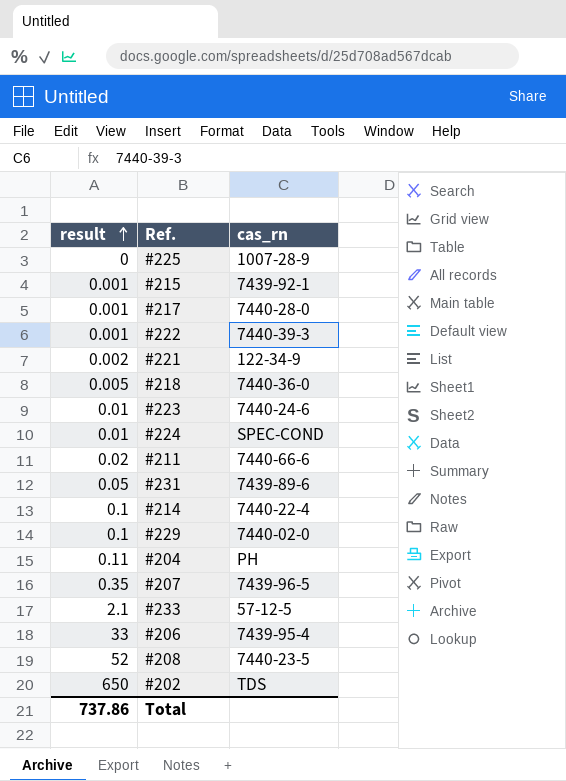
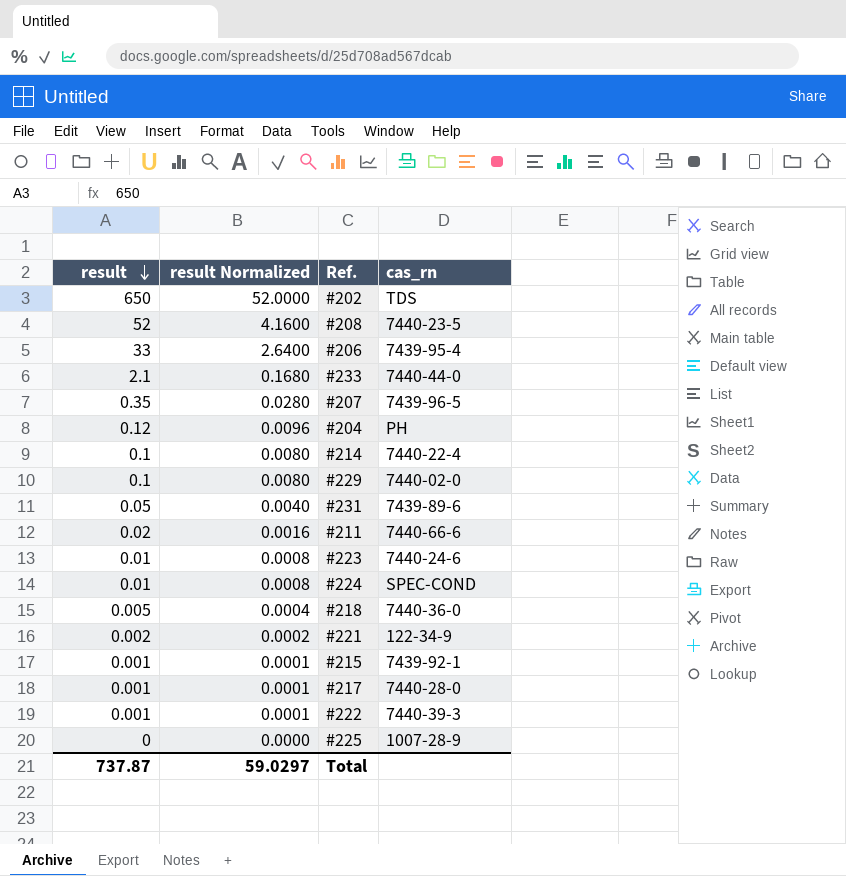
row order: result ascending -> result descending
column result Normalized | formula: none -> [result] * 0.08
#233 | cas_rn: 57-12-5 -> 7440-44-0
#204 | result: 0.11 -> 0.12
Total | result: 737.86 -> 737.87

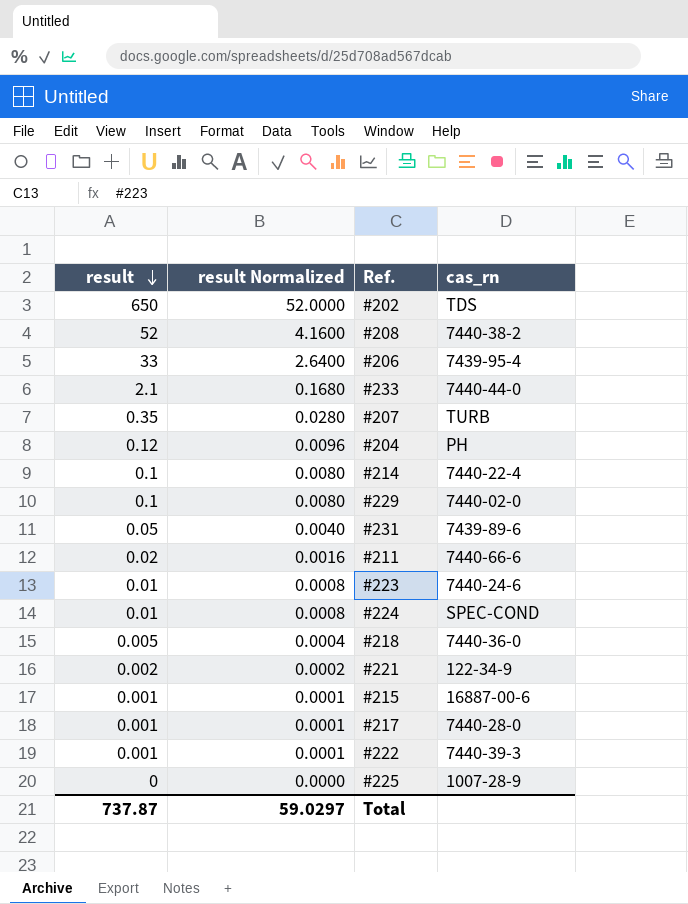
#208 | cas_rn: 7440-23-5 -> 7440-38-2
#207 | cas_rn: 7439-96-5 -> TURB
#215 | cas_rn: 7439-92-1 -> 16887-00-6

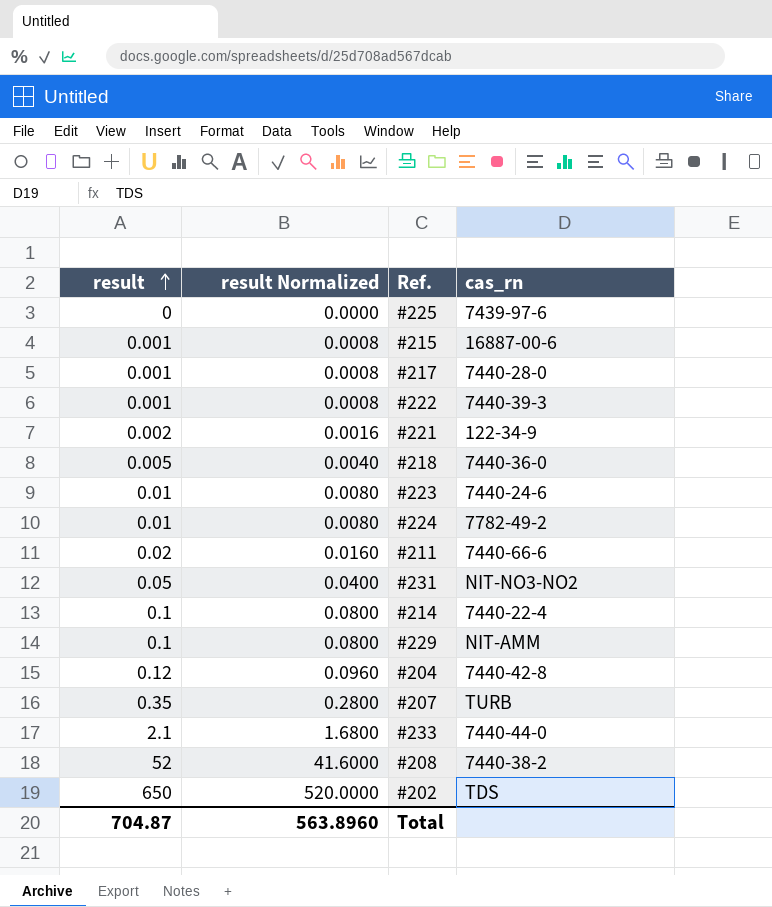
row order: result descending -> result ascending
column result Normalized | formula: [result] * 0.08 -> [result] * 0.8
row #206: 33 | 2.6400 | 7439-95-4 -> none
#225 | cas_rn: 1007-28-9 -> 7439-97-6
#224 | cas_rn: SPEC-COND -> 7782-49-2
#231 | cas_rn: 7439-89-6 -> NIT-NO3-NO2
#229 | cas_rn: 7440-02-0 -> NIT-AMM
#204 | cas_rn: PH -> 7440-42-8
Total | result: 737.87 -> 704.87
Total | result Normalized: 59.0297 -> 563.8960

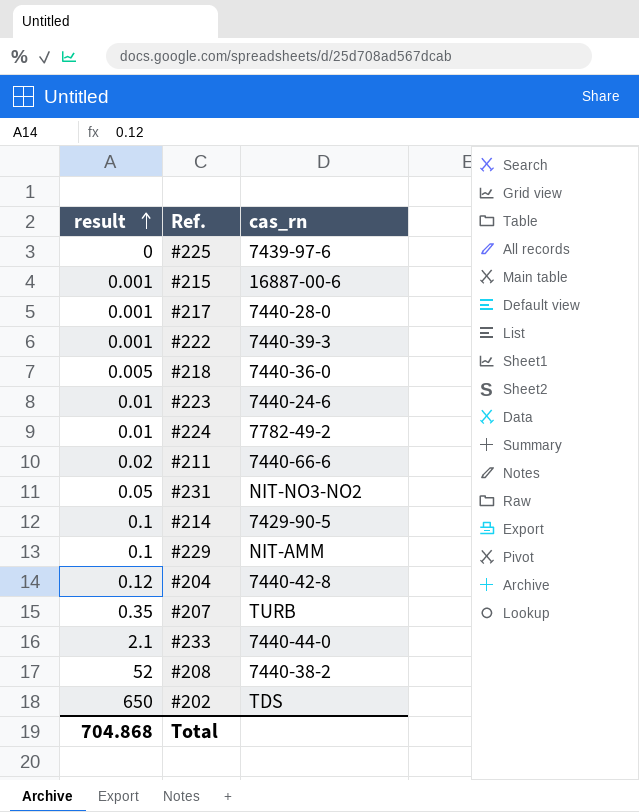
column result Normalized | formula: [result] * 0.8 -> none
row #221: 0.002 | 0.0016 | 122-34-9 -> none
#214 | cas_rn: 7440-22-4 -> 7429-90-5
Total | result: 704.87 -> 704.868

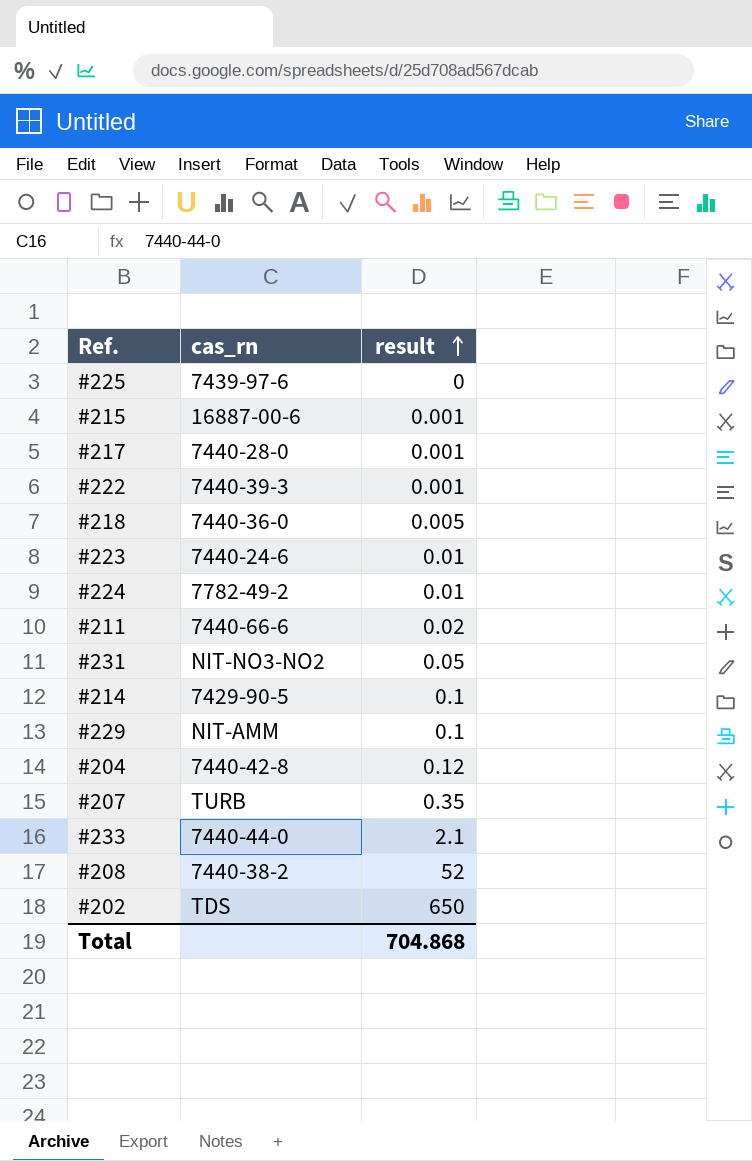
column result | position: 1 -> 3

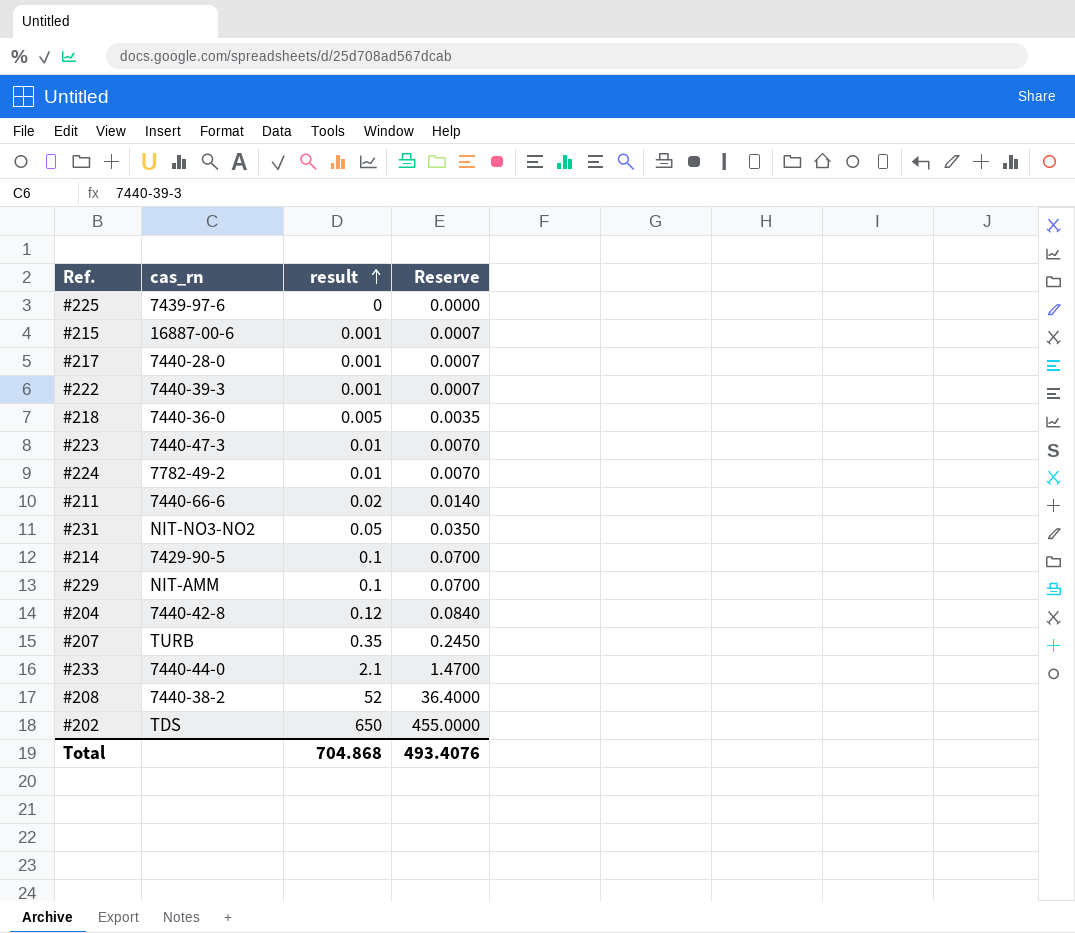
column Reserve | formula: none -> [result] * 0.7
#223 | cas_rn: 7440-24-6 -> 7440-47-3

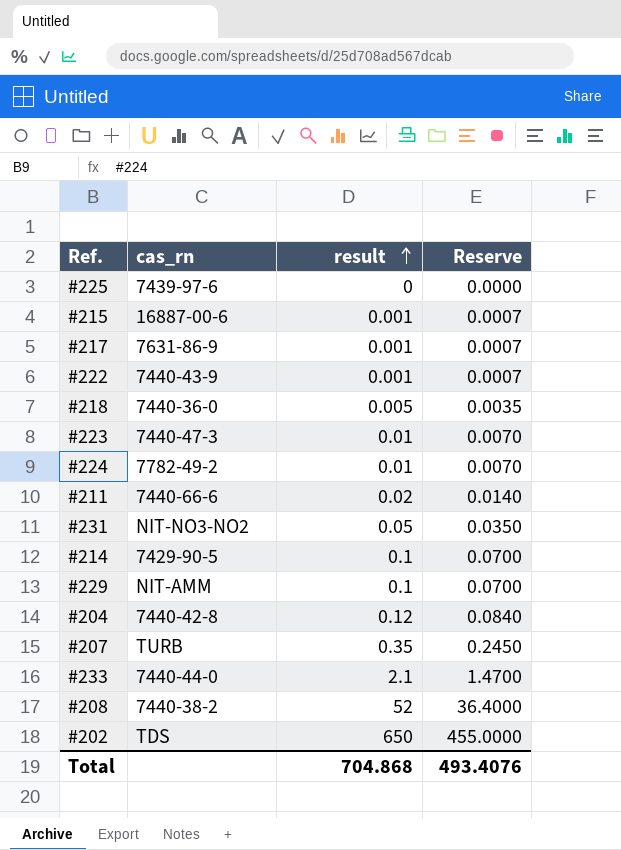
#217 | cas_rn: 7440-28-0 -> 7631-86-9
#222 | cas_rn: 7440-39-3 -> 7440-43-9

